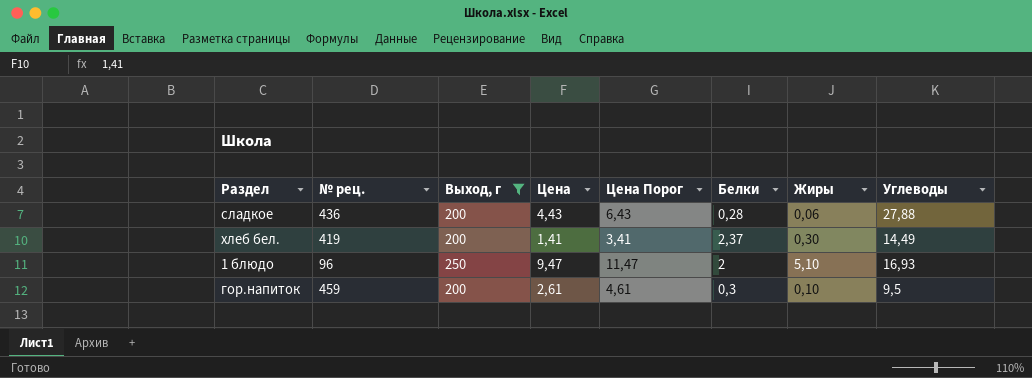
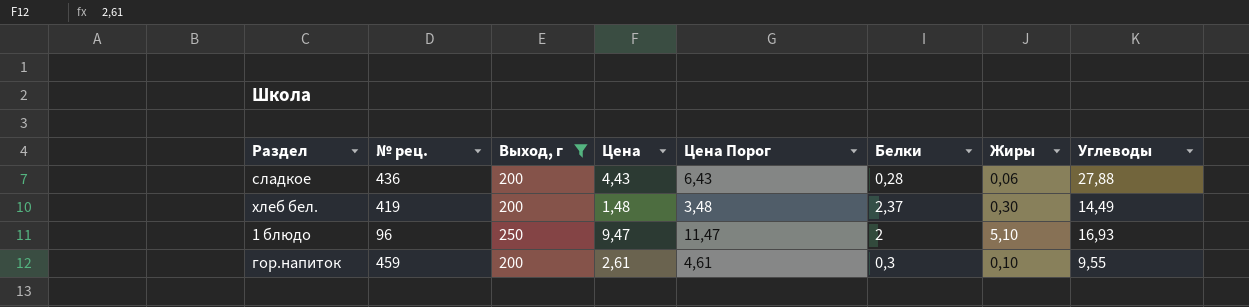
хлеб бел. | Цена: 1,41 -> 1,48
хлеб бел. | Цена Порог: 3,41 -> 3,48
гор.напиток | Углеводы: 9,5 -> 9,55

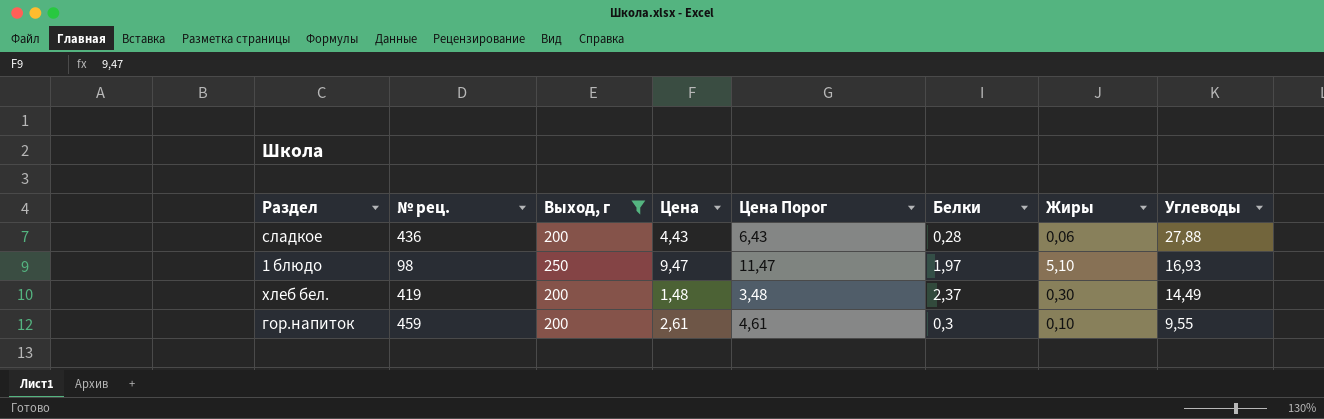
row order: none -> Углеводы descending
1 блюдо | № рец.: 96 -> 98
1 блюдо | Белки: 2 -> 1,97

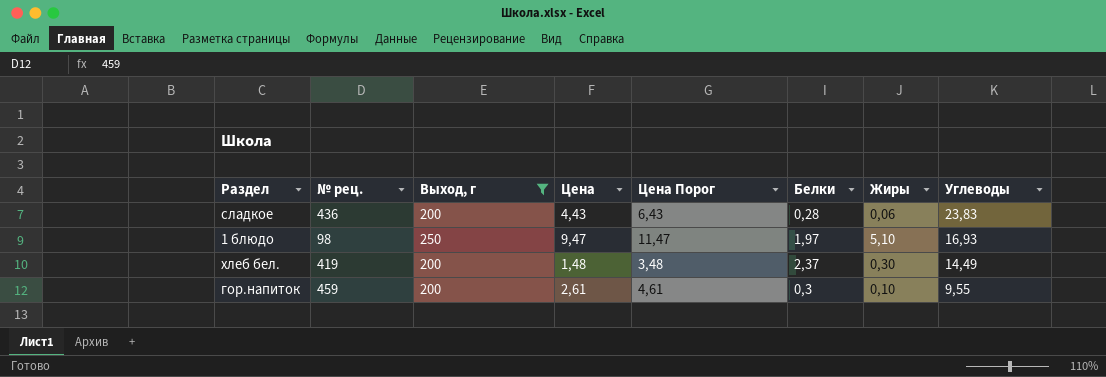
сладкое | Углеводы: 27,88 -> 23,83

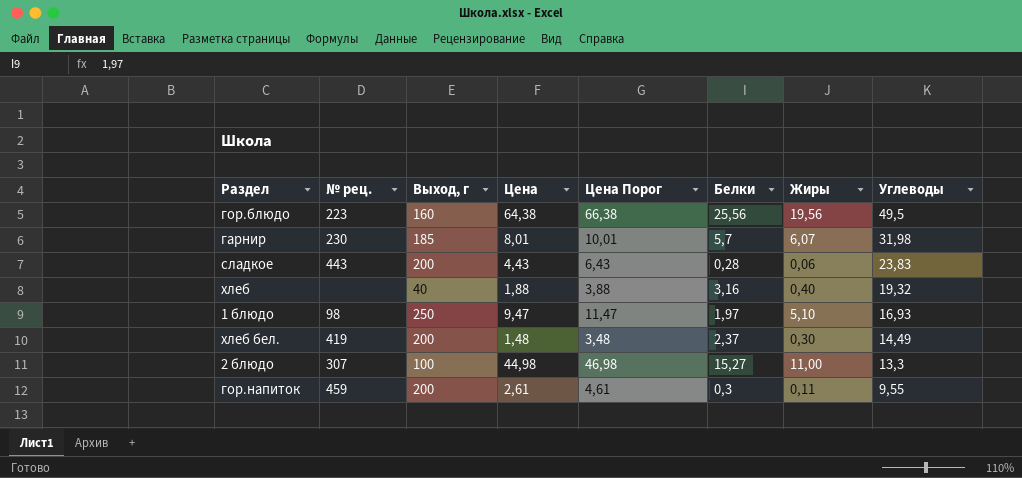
filter: Выход, г >= 200 -> none
сладкое | № рец.: 436 -> 443
гор.напиток | Жиры: 0,10 -> 0,11

